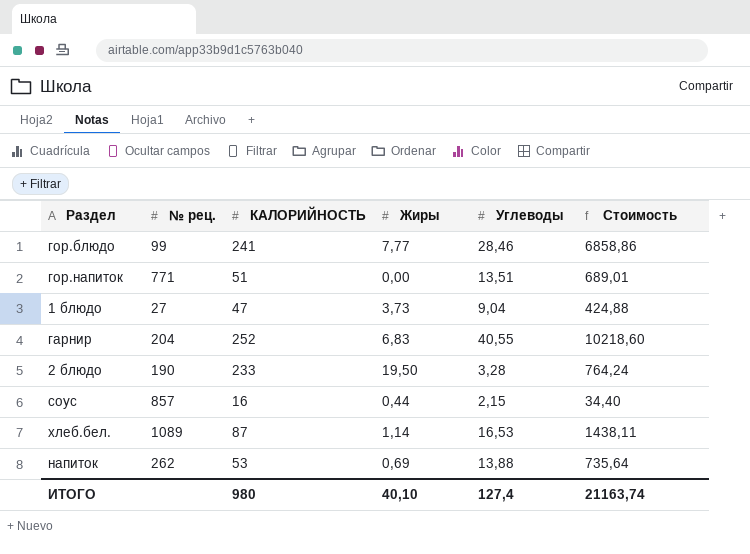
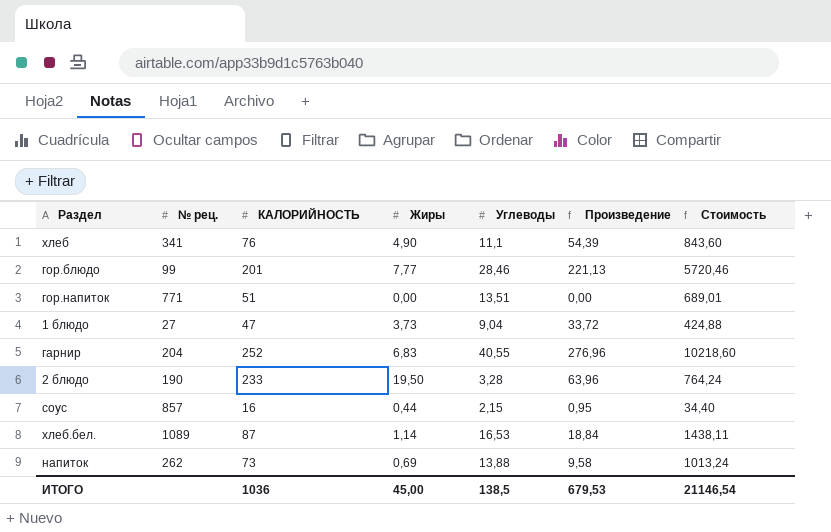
column Произведение | formula: none -> [Жиры] * [Углеводы]
row хлеб: none -> 341 | 76 | 4,90 | 11,1 | 54,39 | 843,60
гор.блюдо | КАЛОРИЙНОСТЬ: 241 -> 201
гор.блюдо | Стоимость: 6858,86 -> 5720,46
напиток | КАЛОРИЙНОСТЬ: 53 -> 73
напиток | Стоимость: 735,64 -> 1013,24
ИТОГО | КАЛОРИЙНОСТЬ: 980 -> 1036
ИТОГО | Жиры: 40,10 -> 45,00
ИТОГО | Углеводы: 127,4 -> 138,5
ИТОГО | Стоимость: 21163,74 -> 21146,54

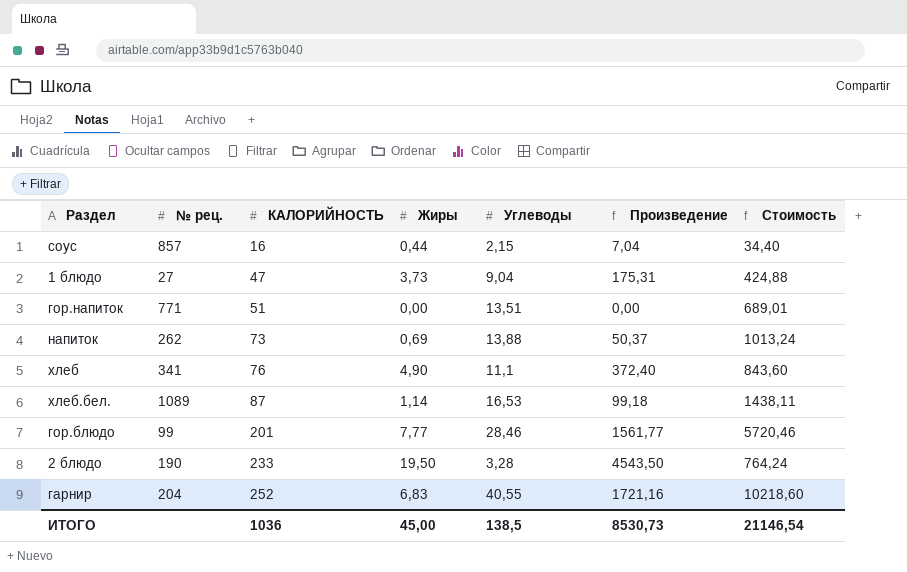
row order: none -> КАЛОРИЙНОСТЬ ascending
column Произведение | formula: [Жиры] * [Углеводы] -> [КАЛОРИЙНОСТЬ] * [Жиры]
ИТОГО | Произведение: 679,53 -> 8530,73

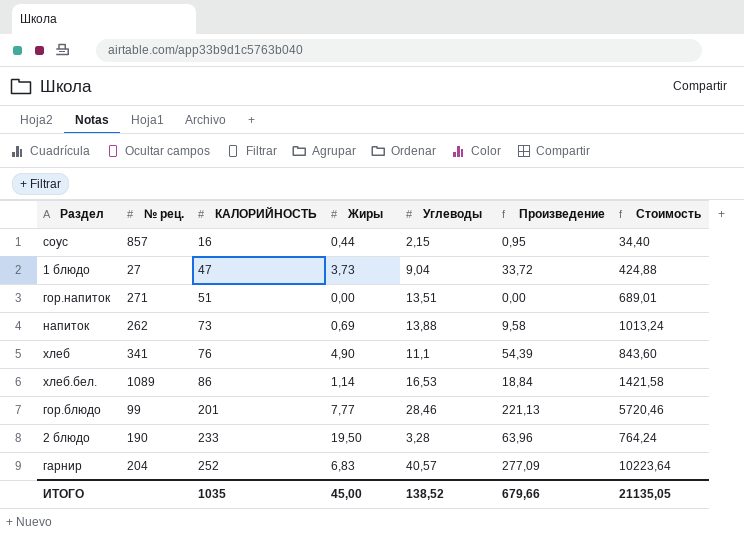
column Произведение | formula: [КАЛОРИЙНОСТЬ] * [Жиры] -> [Жиры] * [Углеводы]
гор.напиток | № рец.: 771 -> 271
хлеб.бел. | КАЛОРИЙНОСТЬ: 87 -> 86
хлеб.бел. | Стоимость: 1438,11 -> 1421,58
гарнир | Углеводы: 40,55 -> 40,57
гарнир | Стоимость: 10218,60 -> 10223,64
ИТОГО | КАЛОРИЙНОСТЬ: 1036 -> 1035
ИТОГО | Углеводы: 138,5 -> 138,52
ИТОГО | Произведение: 8530,73 -> 679,66
ИТОГО | Стоимость: 21146,54 -> 21135,05

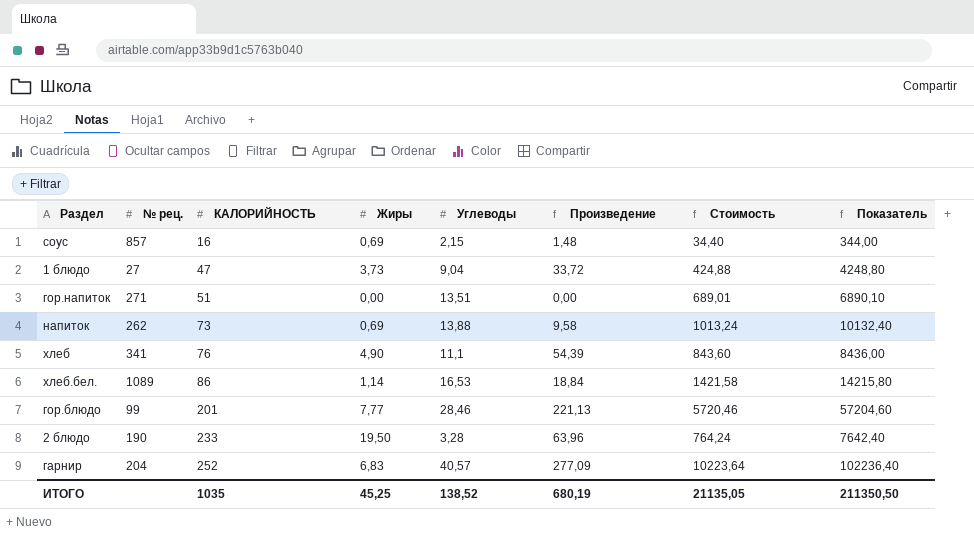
column Показатель | formula: none -> [Стоимость] * 10
соус | Жиры: 0,44 -> 0,69
соус | Произведение: 0,95 -> 1,48
ИТОГО | Жиры: 45,00 -> 45,25
ИТОГО | Произведение: 679,66 -> 680,19

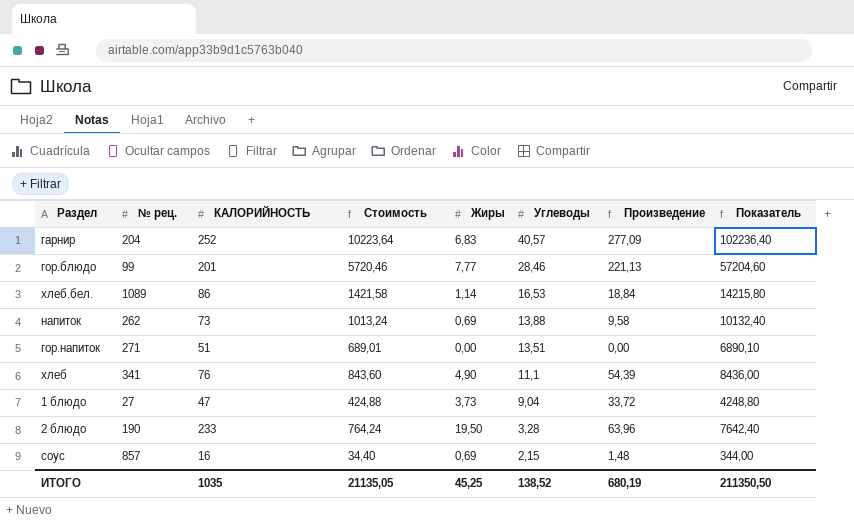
row order: КАЛОРИЙНОСТЬ ascending -> Углеводы descending
column Стоимость | position: 7 -> 4

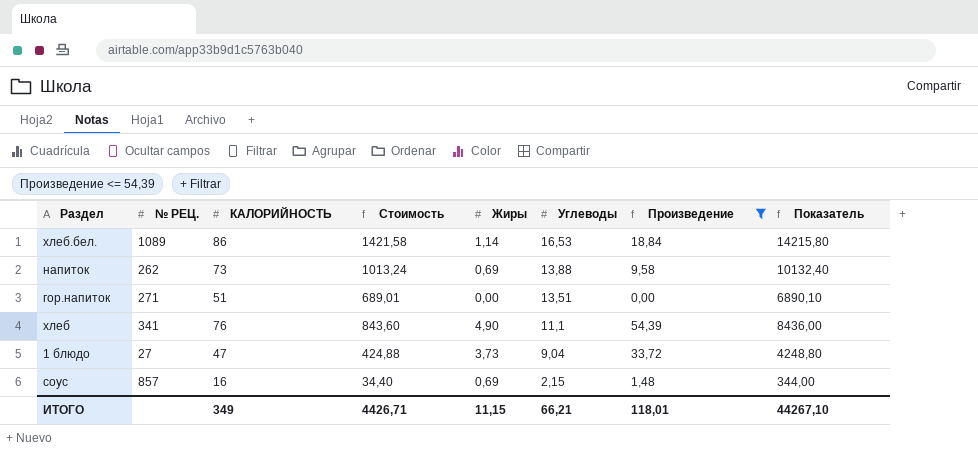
filter: none -> Произведение <= 54,39
column name: № рец. -> № РЕЦ.
ИТОГО | КАЛОРИЙНОСТЬ: 1035 -> 349
ИТОГО | Стоимость: 21135,05 -> 4426,71
ИТОГО | Жиры: 45,25 -> 11,15
ИТОГО | Углеводы: 138,52 -> 66,21
ИТОГО | Произведение: 680,19 -> 118,01
ИТОГО | Показатель: 211350,50 -> 44267,10

